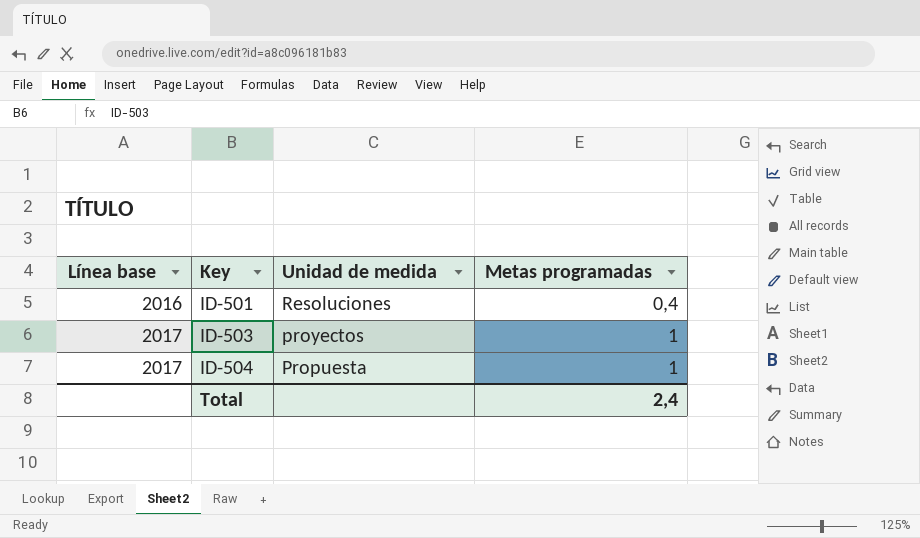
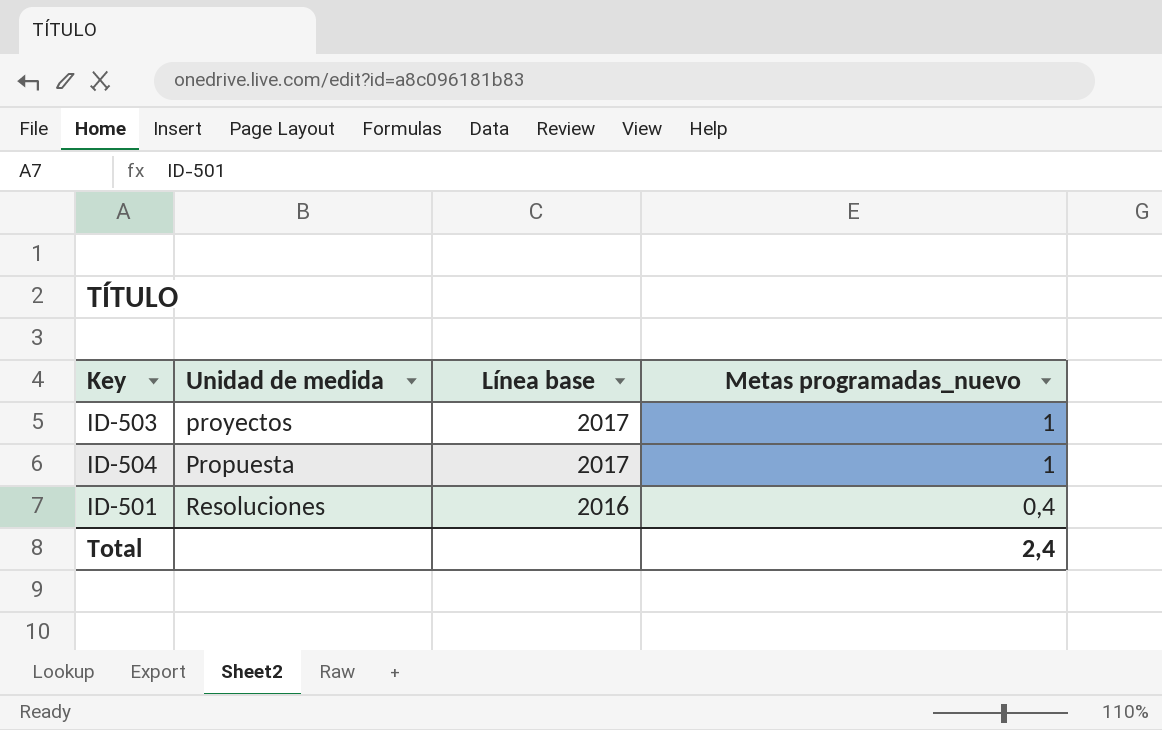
row order: Línea base ascending -> Línea base descending
column Línea base | position: 1 -> 3
column name: Metas programadas -> Metas programadas_nuevo

